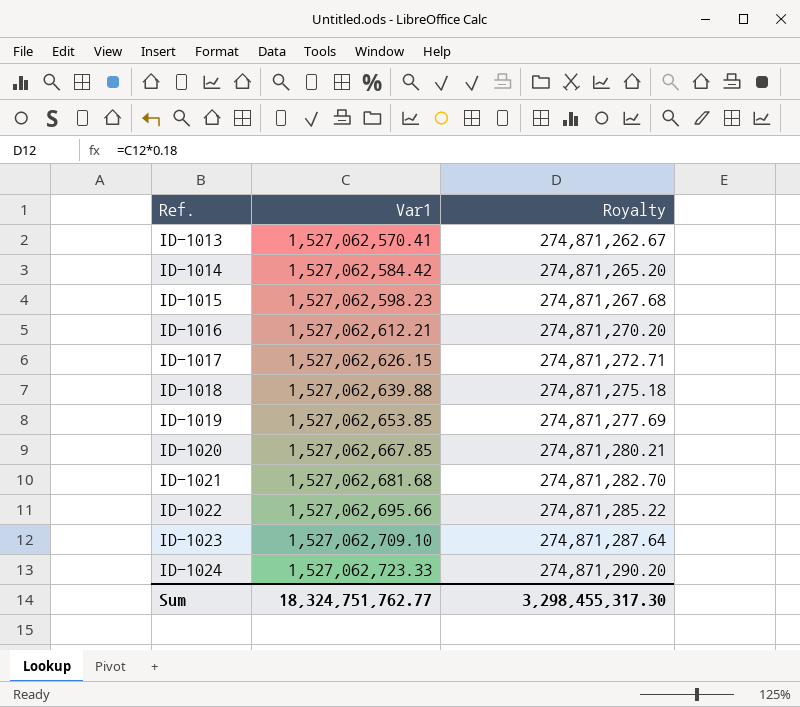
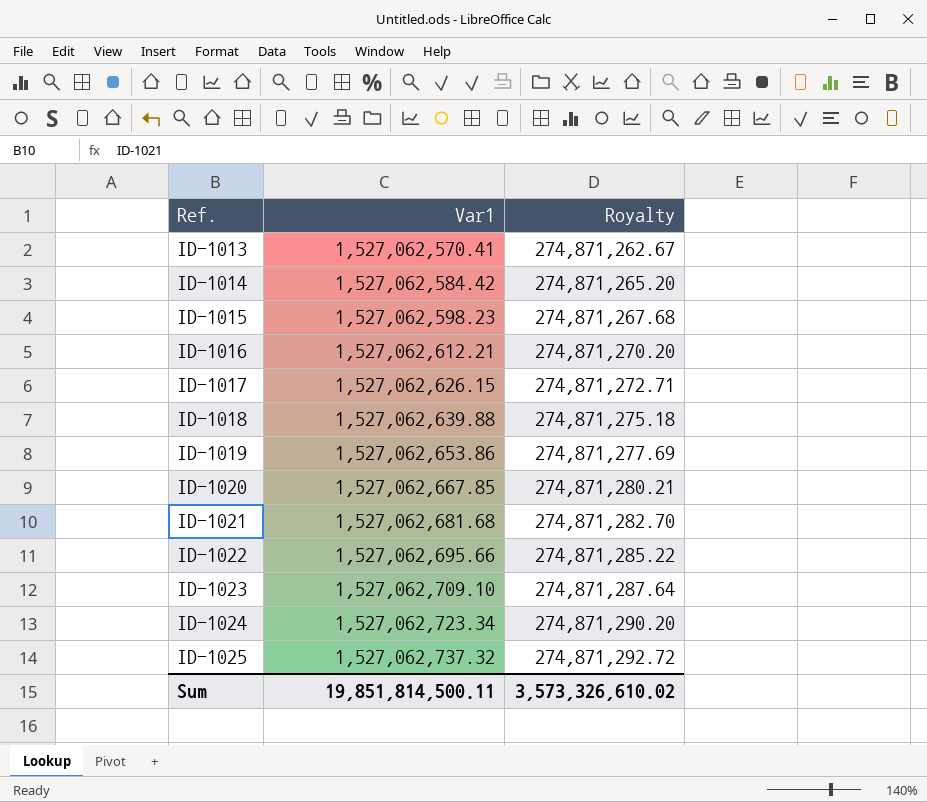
ID-1019 | Var1: 1,527,062,653.85 -> 1,527,062,653.86
ID-1024 | Var1: 1,527,062,723.33 -> 1,527,062,723.34
row ID-1025: none -> 1,527,062,737.32 | 274,871,292.72
Sum | Var1: 18,324,751,762.77 -> 19,851,814,500.11
Sum | Royalty: 3,298,455,317.30 -> 3,573,326,610.02

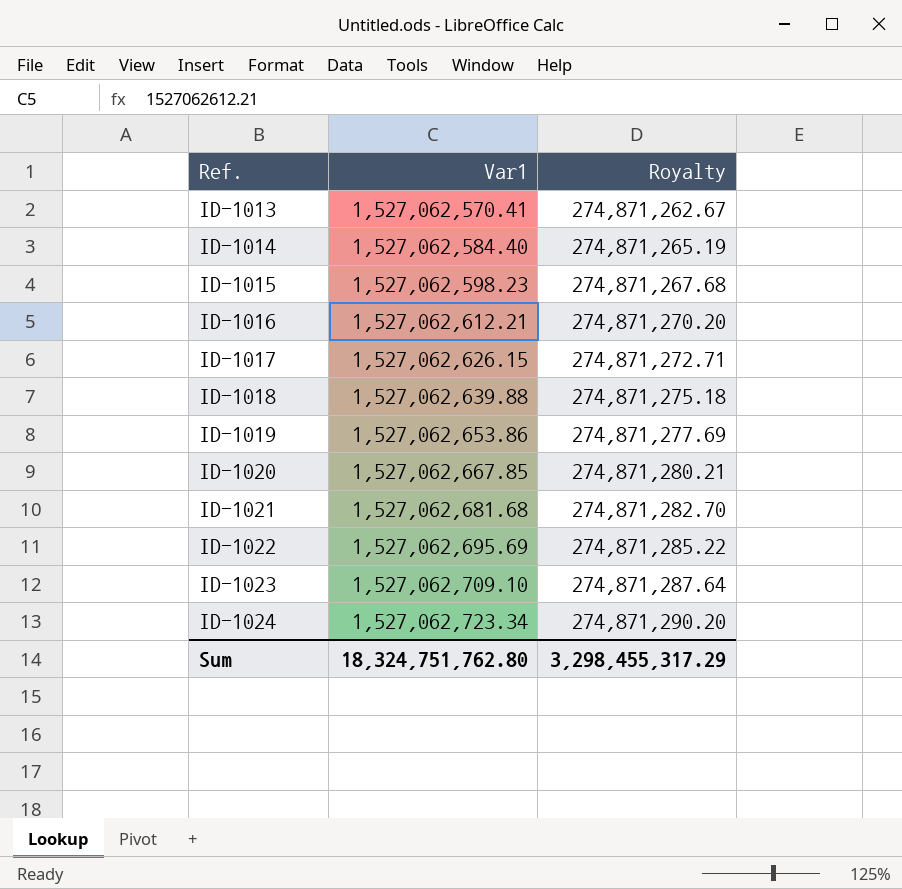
row ID-1025: 1,527,062,737.32 | 274,871,292.72 -> none
ID-1014 | Var1: 1,527,062,584.42 -> 1,527,062,584.40
ID-1014 | Royalty: 274,871,265.20 -> 274,871,265.19
ID-1022 | Var1: 1,527,062,695.66 -> 1,527,062,695.69
Sum | Var1: 19,851,814,500.11 -> 18,324,751,762.80
Sum | Royalty: 3,573,326,610.02 -> 3,298,455,317.29

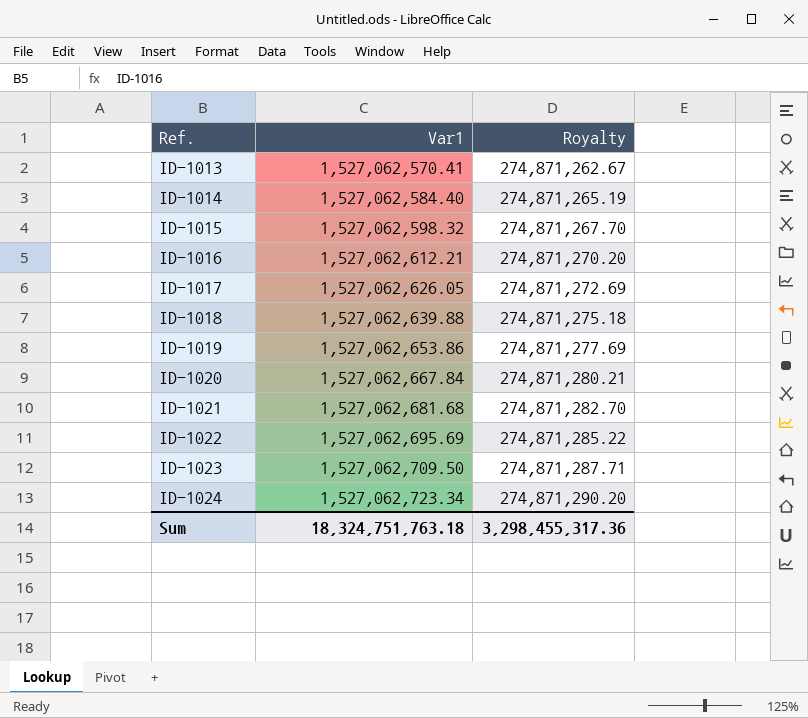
ID-1015 | Var1: 1,527,062,598.23 -> 1,527,062,598.32
ID-1015 | Royalty: 274,871,267.68 -> 274,871,267.70
ID-1017 | Var1: 1,527,062,626.15 -> 1,527,062,626.05
ID-1017 | Royalty: 274,871,272.71 -> 274,871,272.69
ID-1020 | Var1: 1,527,062,667.85 -> 1,527,062,667.84
ID-1023 | Var1: 1,527,062,709.10 -> 1,527,062,709.50
ID-1023 | Royalty: 274,871,287.64 -> 274,871,287.71
Sum | Var1: 18,324,751,762.80 -> 18,324,751,763.18
Sum | Royalty: 3,298,455,317.29 -> 3,298,455,317.36

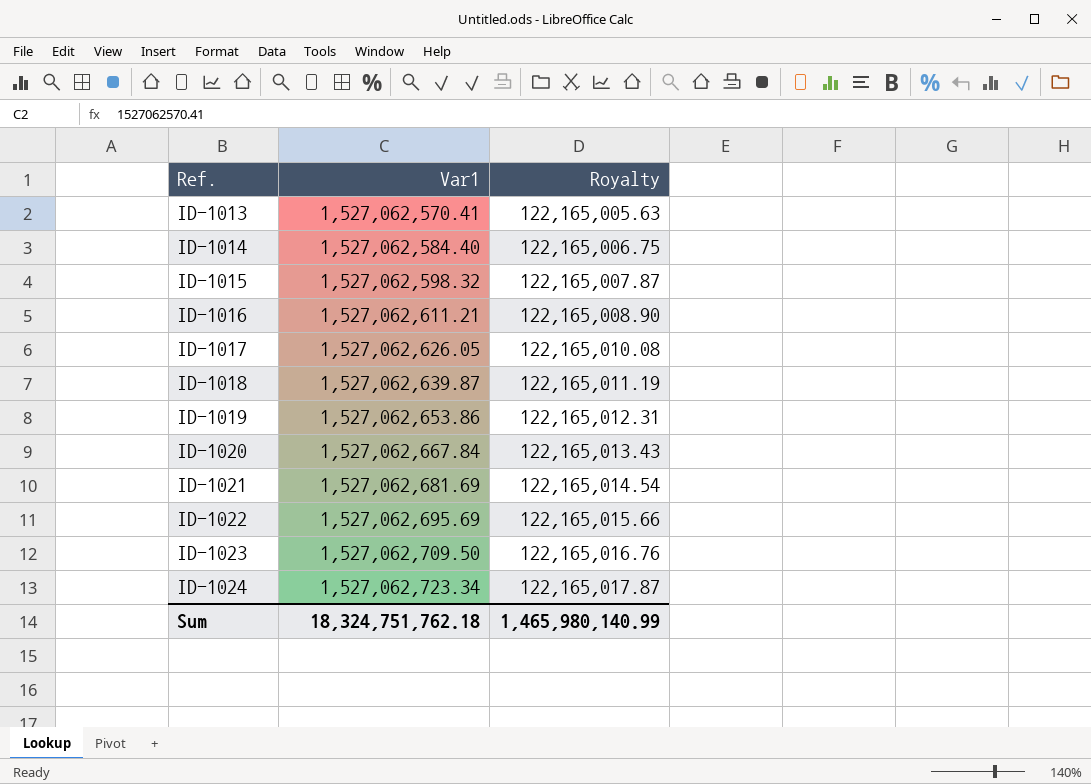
column Royalty | formula: [Var1] * 0.18 -> [Var1] * 0.08
ID-1016 | Var1: 1,527,062,612.21 -> 1,527,062,611.21
ID-1018 | Var1: 1,527,062,639.88 -> 1,527,062,639.87
ID-1021 | Var1: 1,527,062,681.68 -> 1,527,062,681.69
Sum | Var1: 18,324,751,763.18 -> 18,324,751,762.18
Sum | Royalty: 3,298,455,317.36 -> 1,465,980,140.99

